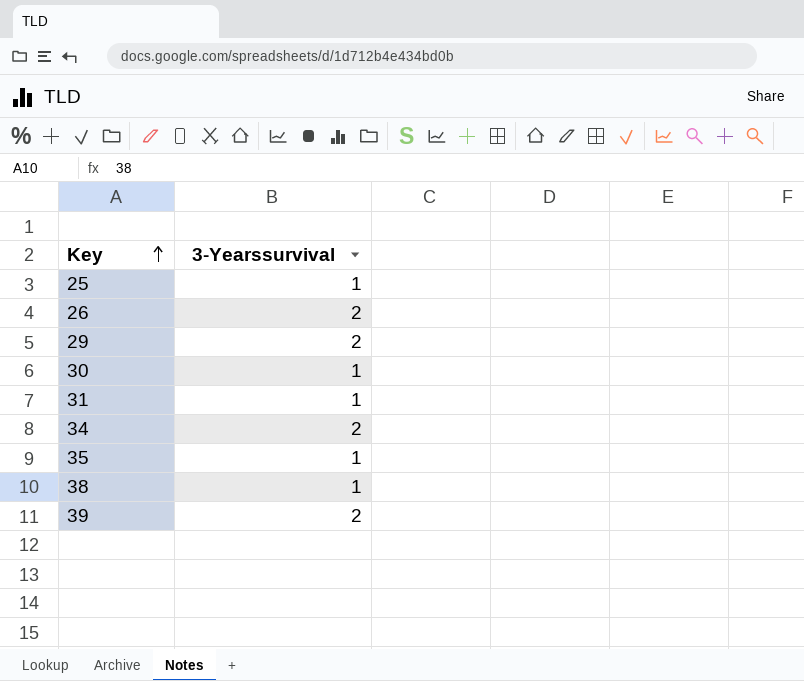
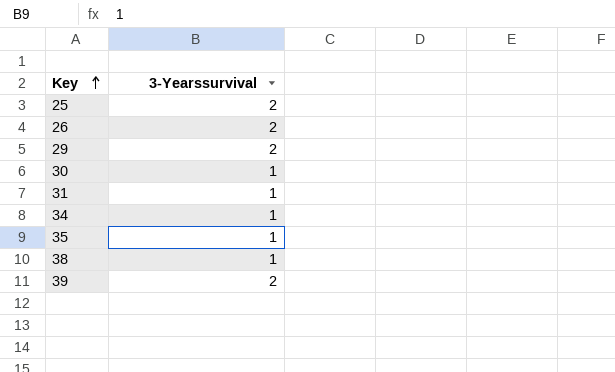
25 | 3-Yearssurvival: 1 -> 2
34 | 3-Yearssurvival: 2 -> 1

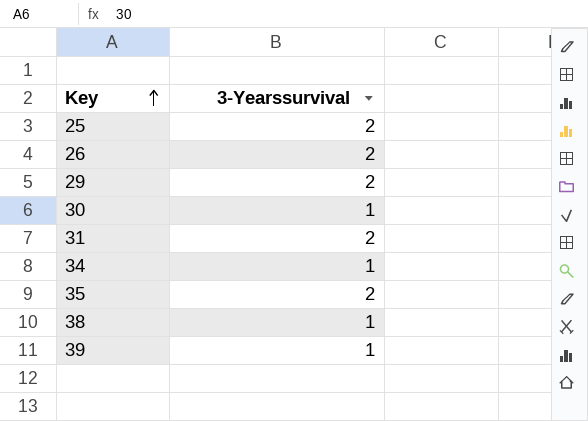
31 | 3-Yearssurvival: 1 -> 2
35 | 3-Yearssurvival: 1 -> 2
39 | 3-Yearssurvival: 2 -> 1

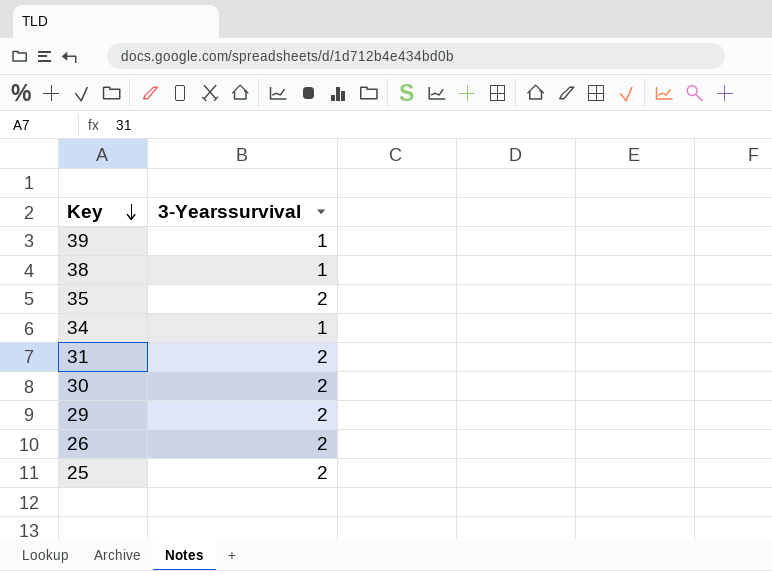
row order: Key ascending -> Key descending
30 | 3-Yearssurvival: 1 -> 2

